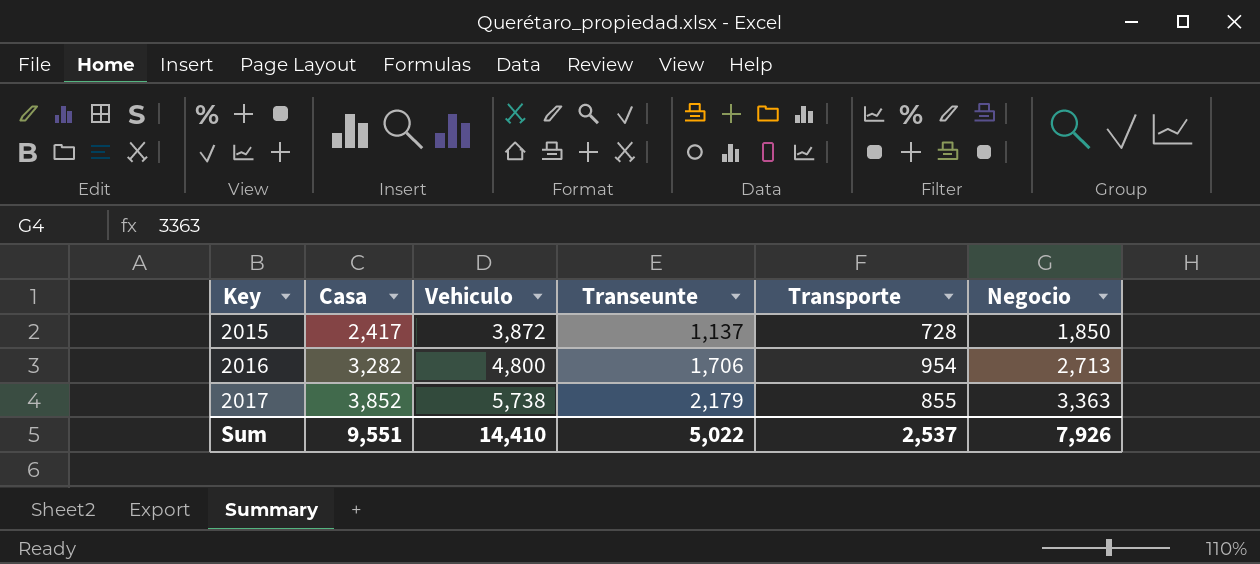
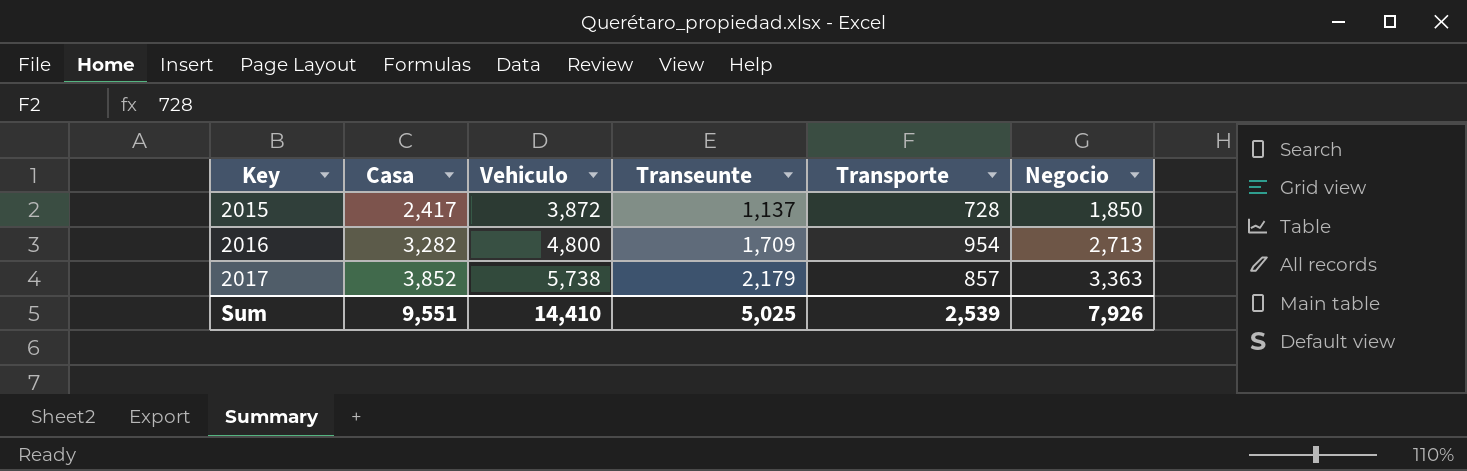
2016 | Transeunte: 1,706 -> 1,709
2017 | Transporte: 855 -> 857
Sum | Transeunte: 5,022 -> 5,025
Sum | Transporte: 2,537 -> 2,539

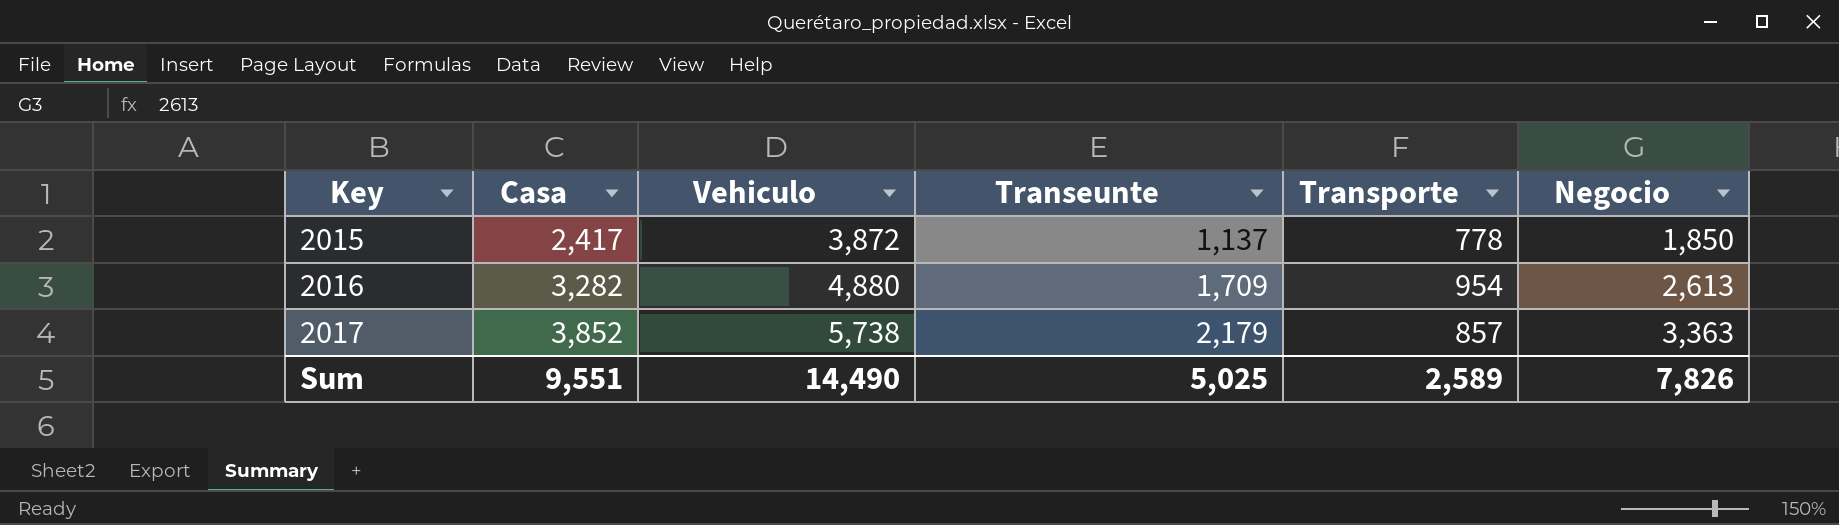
2015 | Transporte: 728 -> 778
2016 | Vehiculo: 4,800 -> 4,880
2016 | Negocio: 2,713 -> 2,613
Sum | Vehiculo: 14,410 -> 14,490
Sum | Transporte: 2,539 -> 2,589
Sum | Negocio: 7,926 -> 7,826

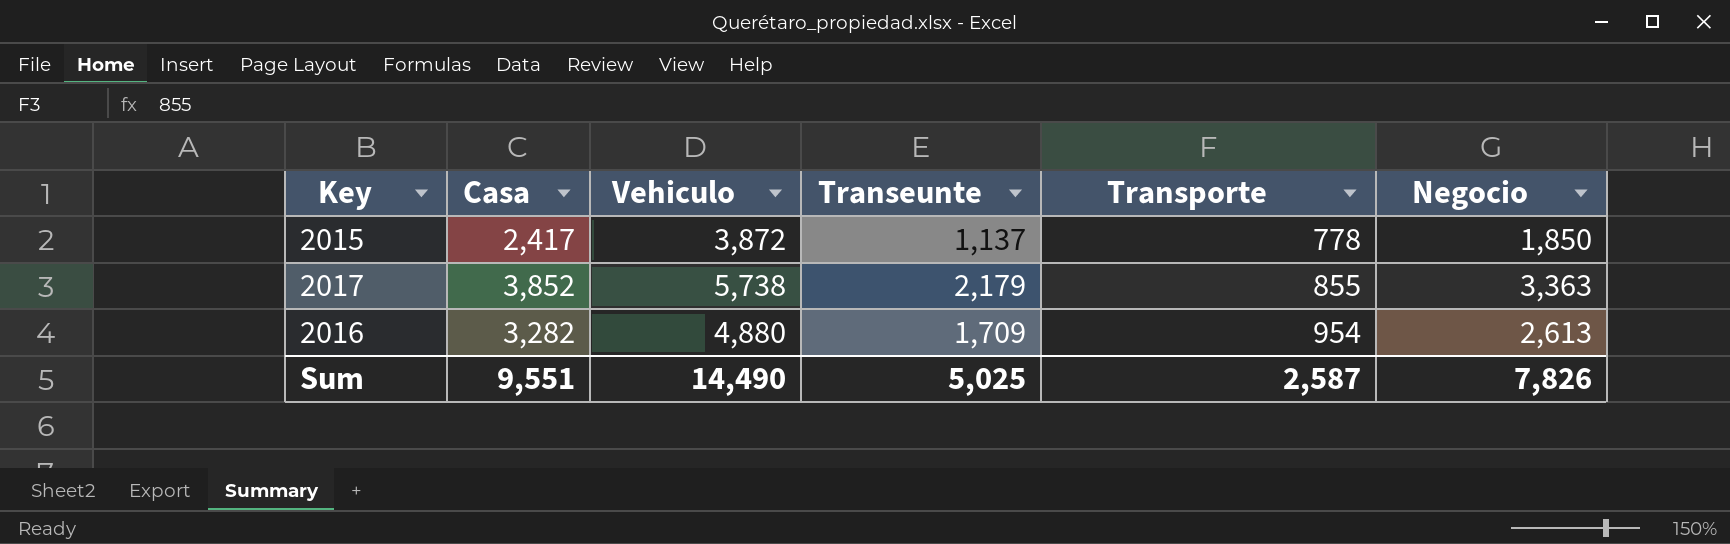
row order: Key ascending -> Transporte ascending
2017 | Transporte: 857 -> 855
Sum | Transporte: 2,589 -> 2,587

